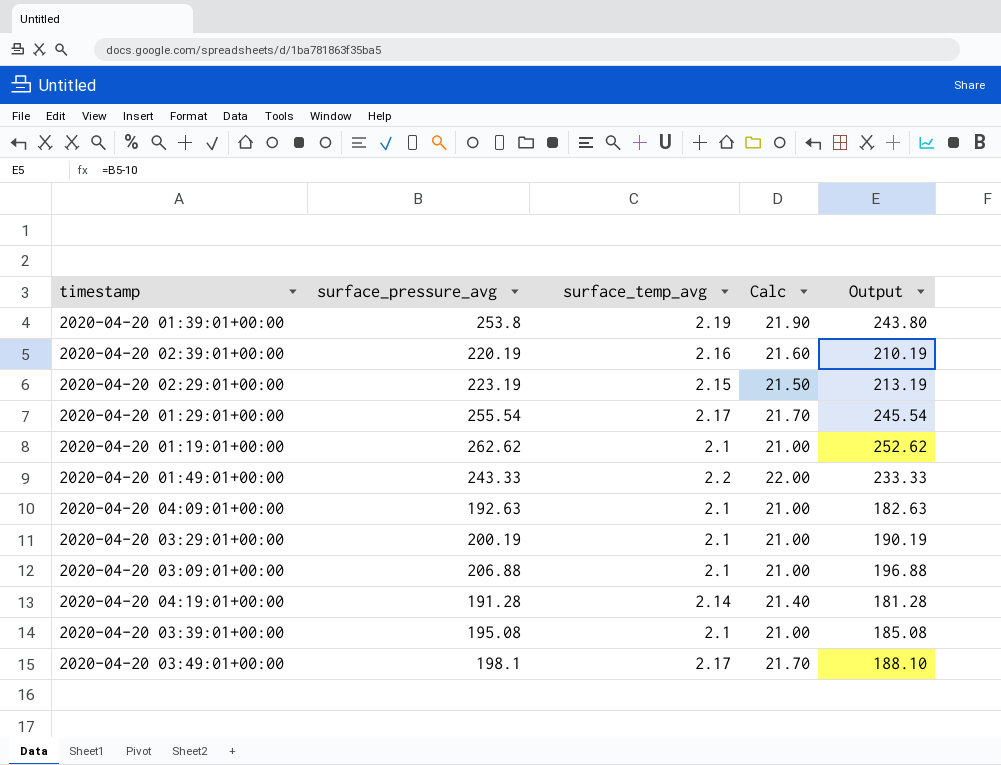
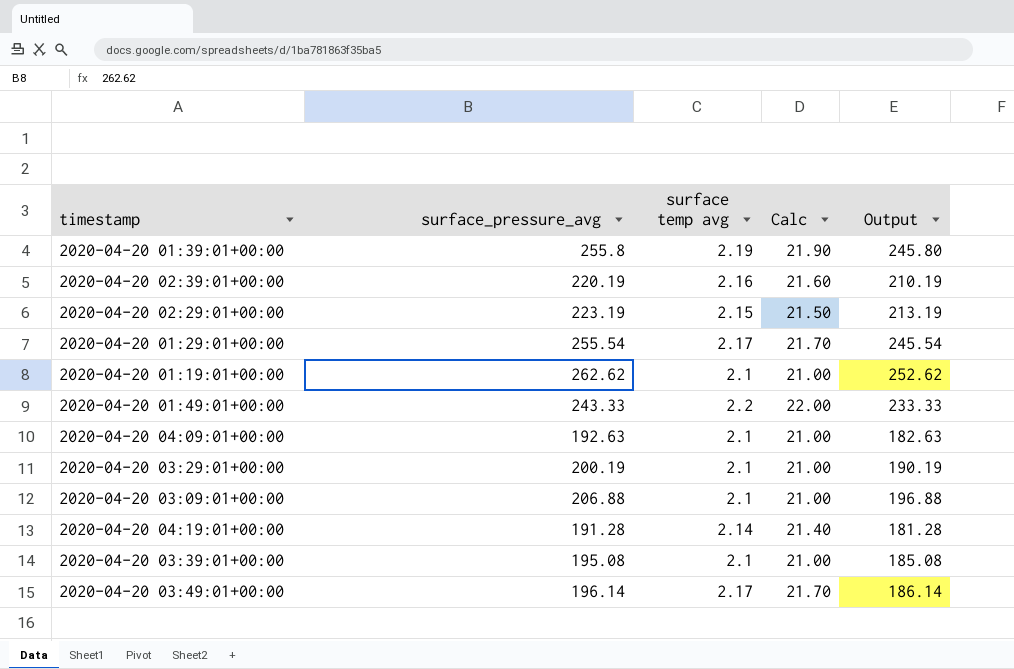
column name: surface_temp_avg -> surface temp avg
2020-04-20 01:39:01+00:00 | surface_pressure_avg: 253.8 -> 255.8
2020-04-20 01:39:01+00:00 | Output: 243.80 -> 245.80
2020-04-20 03:49:01+00:00 | surface_pressure_avg: 198.1 -> 196.14
2020-04-20 03:49:01+00:00 | Output: 188.10 -> 186.14

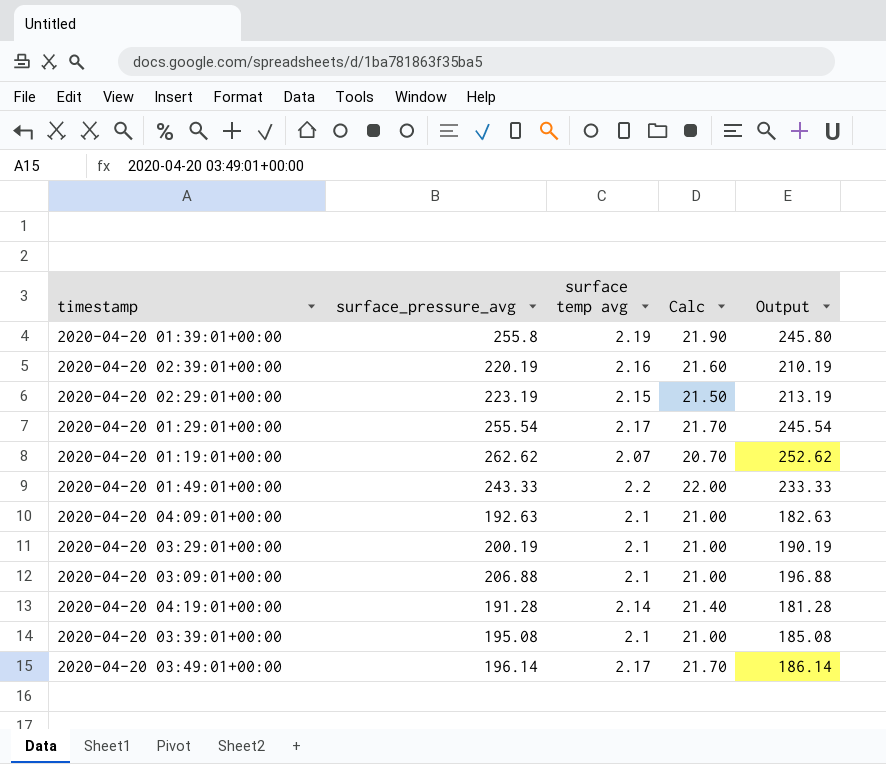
2020-04-20 01:19:01+00:00 | surface temp avg: 2.1 -> 2.07
2020-04-20 01:19:01+00:00 | Calc: 21.00 -> 20.70

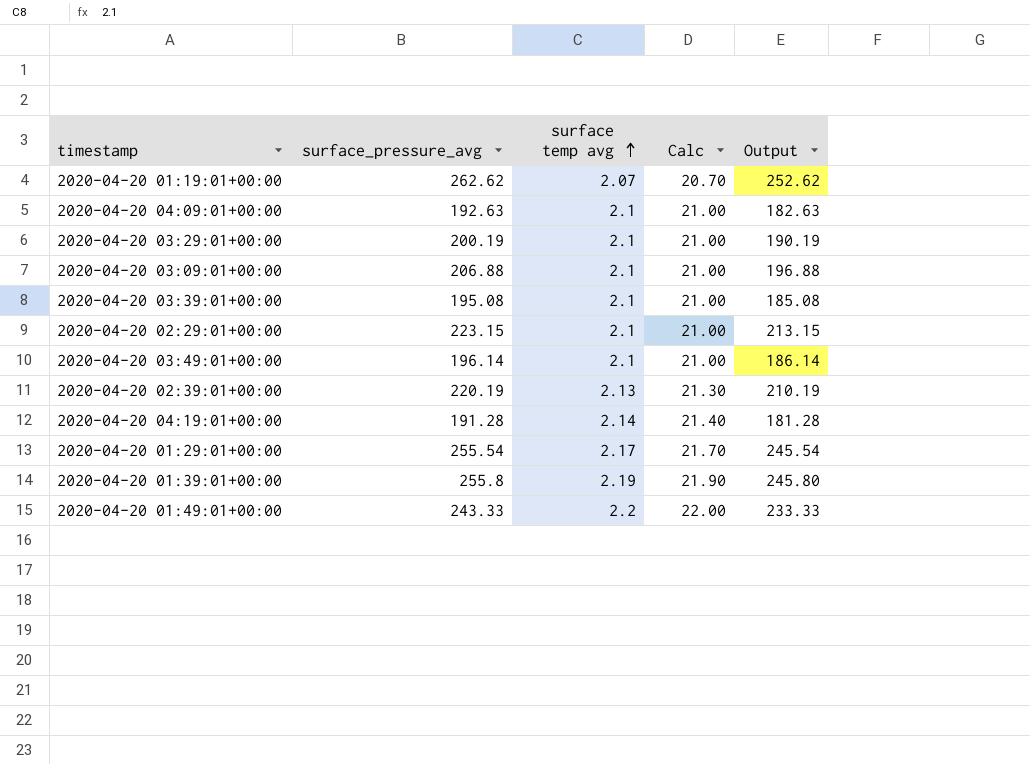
row order: none -> surface temp avg ascending
2020-04-20 02:29:01+00:00 | surface_pressure_avg: 223.19 -> 223.15
2020-04-20 02:29:01+00:00 | surface temp avg: 2.15 -> 2.1
2020-04-20 02:29:01+00:00 | Calc: 21.50 -> 21.00
2020-04-20 02:29:01+00:00 | Output: 213.19 -> 213.15
2020-04-20 03:49:01+00:00 | surface temp avg: 2.17 -> 2.1
2020-04-20 03:49:01+00:00 | Calc: 21.70 -> 21.00
2020-04-20 02:39:01+00:00 | surface temp avg: 2.16 -> 2.13
2020-04-20 02:39:01+00:00 | Calc: 21.60 -> 21.30

